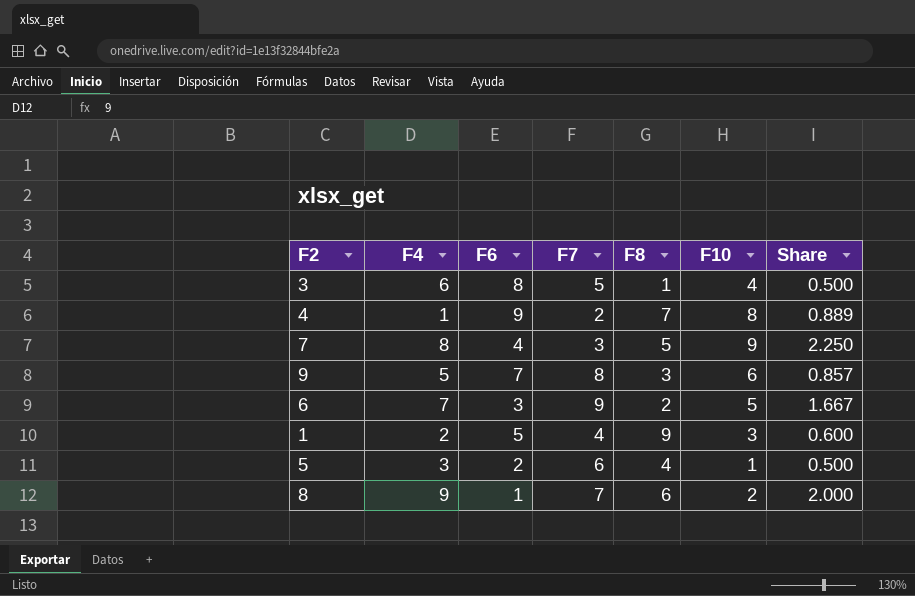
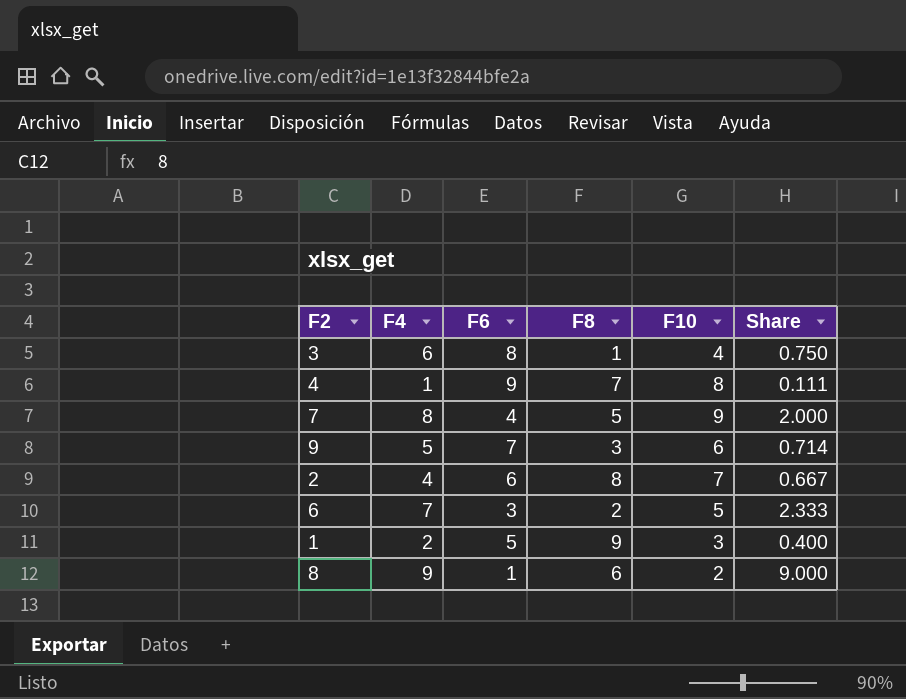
column F7 | position: 4 -> none
column Share | formula: [F10] / [F6] -> [F4] / [F6]
row 5: 3 | 2 | 6 | 4 | 1 | 0.500 -> none
row 2: none -> 4 | 6 | 8 | 7 | 0.667

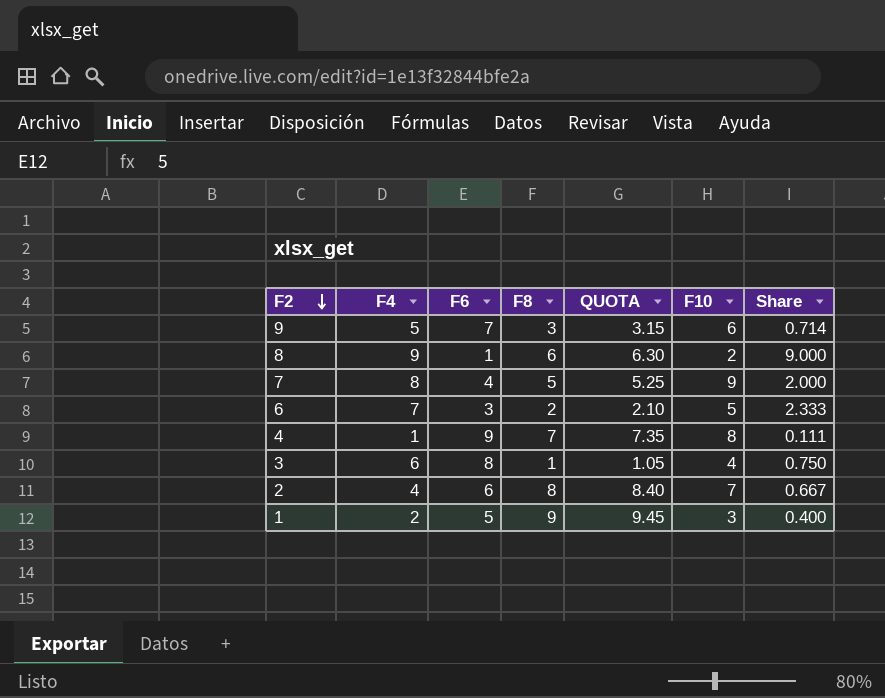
row order: none -> F2 descending
column QUOTA | formula: none -> [F8] * 1.05

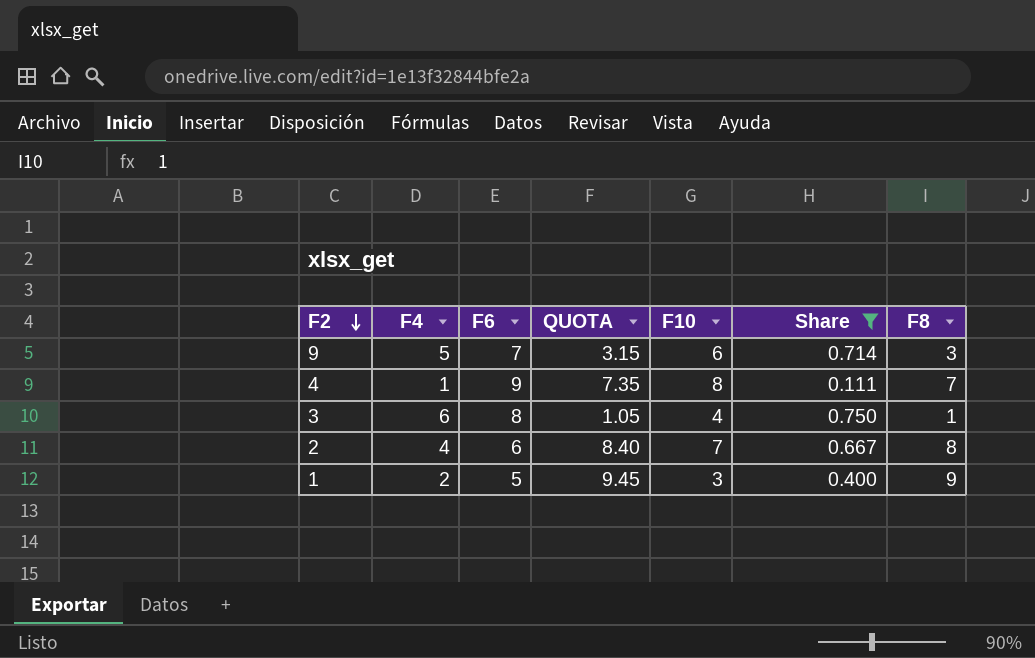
filter: none -> Share <= 0.750
column F8 | position: 4 -> 7

